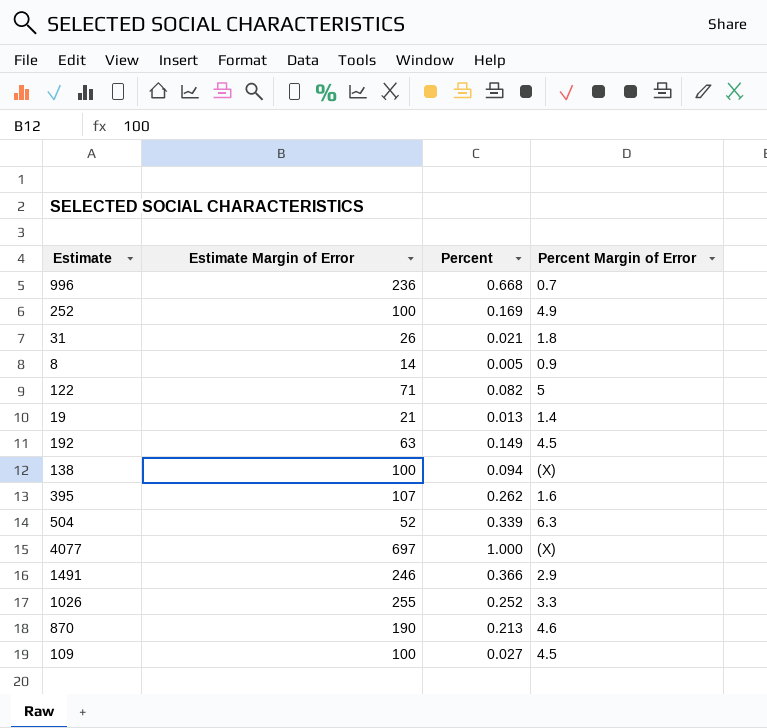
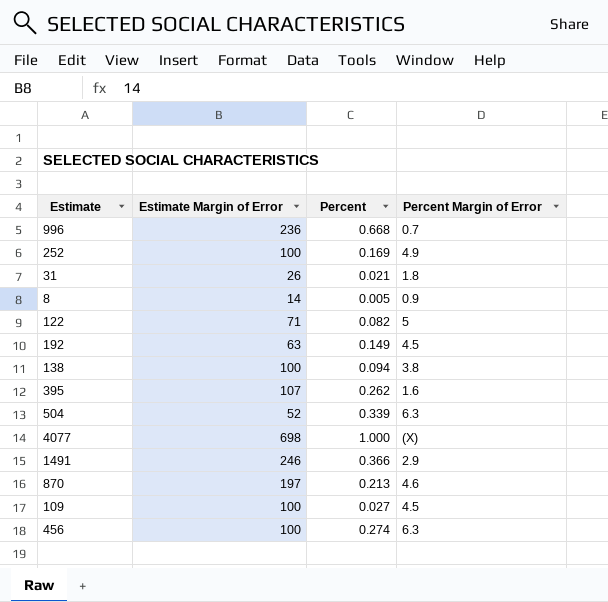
row 19: 21 | 0.013 | 1.4 -> none
row 1026: 255 | 0.252 | 3.3 -> none
138 | Percent Margin of Error: (X) -> 3.8
4077 | Estimate Margin of Error: 697 -> 698
870 | Estimate Margin of Error: 190 -> 197
row 456: none -> 100 | 0.274 | 6.3

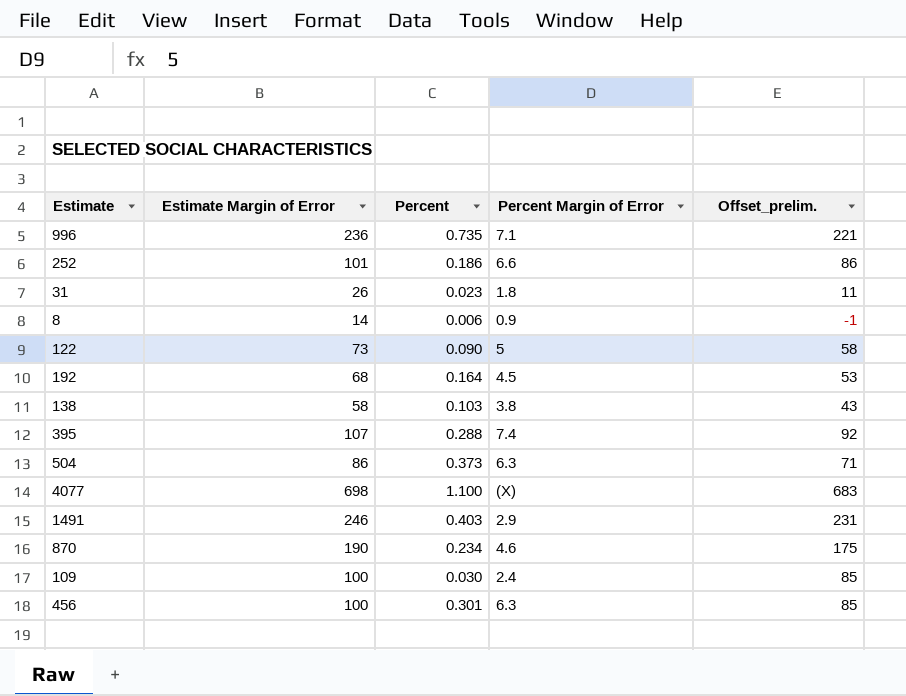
column Offset_prelim. | formula: none -> [Estimate Margin of Error] - 15
996 | Percent: 0.668 -> 0.735
996 | Percent Margin of Error: 0.7 -> 7.1
252 | Estimate Margin of Error: 100 -> 101
252 | Percent: 0.169 -> 0.186
252 | Percent Margin of Error: 4.9 -> 6.6
31 | Percent: 0.021 -> 0.023
8 | Percent: 0.005 -> 0.006
122 | Estimate Margin of Error: 71 -> 73
122 | Percent: 0.082 -> 0.090
192 | Estimate Margin of Error: 63 -> 68
192 | Percent: 0.149 -> 0.164
138 | Estimate Margin of Error: 100 -> 58
138 | Percent: 0.094 -> 0.103
395 | Percent: 0.262 -> 0.288
395 | Percent Margin of Error: 1.6 -> 7.4
504 | Estimate Margin of Error: 52 -> 86
504 | Percent: 0.339 -> 0.373
4077 | Percent: 1.000 -> 1.100
1491 | Percent: 0.366 -> 0.403
870 | Estimate Margin of Error: 197 -> 190
870 | Percent: 0.213 -> 0.234
109 | Percent: 0.027 -> 0.030
109 | Percent Margin of Error: 4.5 -> 2.4
456 | Percent: 0.274 -> 0.301

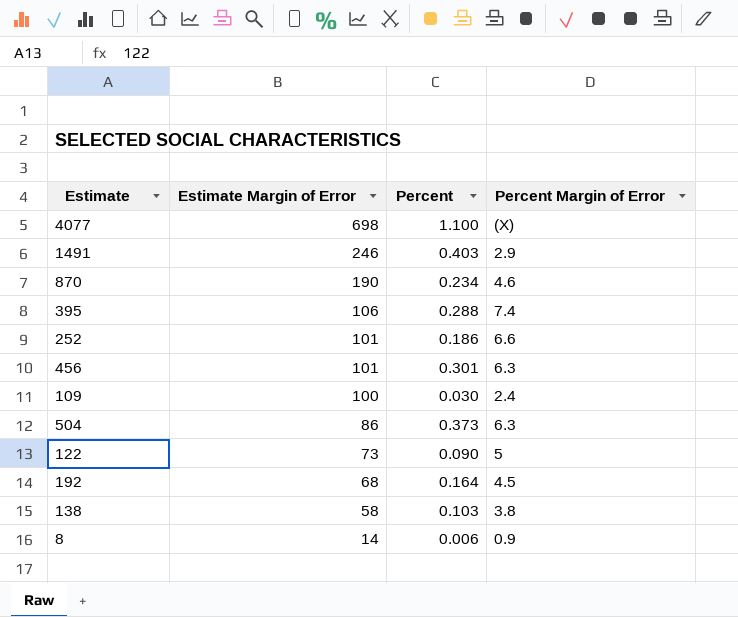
row order: none -> Estimate Margin of Error descending
column Offset_prelim. | formula: [Estimate Margin of Error] - 15 -> none
row 996: 236 | 0.735 | 7.1 | 221 -> none
row 31: 26 | 0.023 | 1.8 | 11 -> none
395 | Estimate Margin of Error: 107 -> 106
456 | Estimate Margin of Error: 100 -> 101

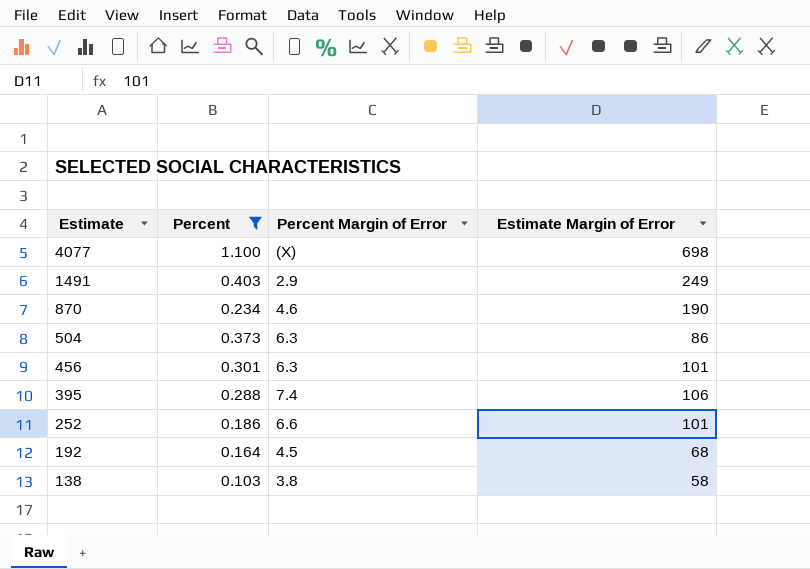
filter: none -> Percent >= 0.103
row order: Estimate Margin of Error descending -> Estimate descending
column Estimate Margin of Error | position: 2 -> 4
1491 | Estimate Margin of Error: 246 -> 249

